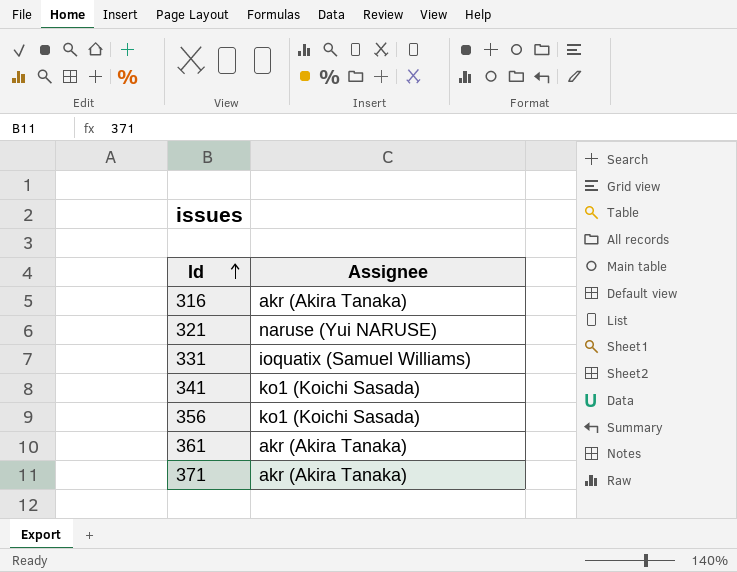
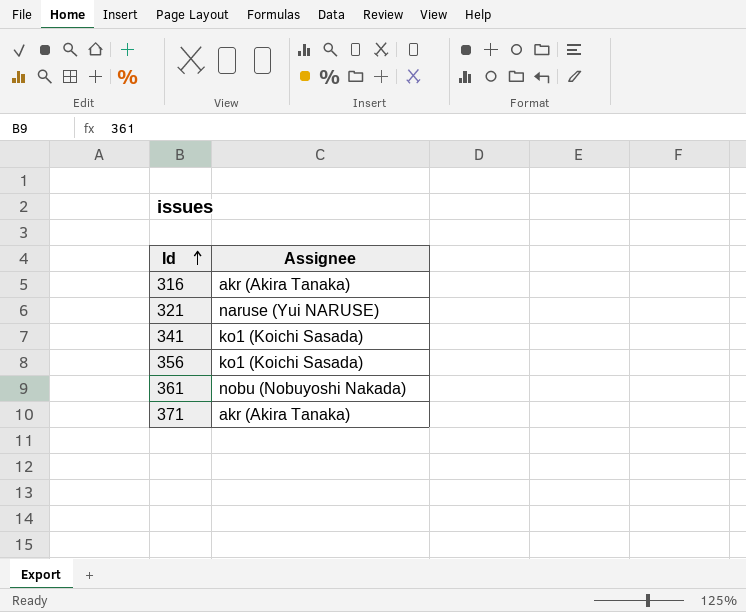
row 331: ioquatix (Samuel Williams) -> none
361 | Assignee: akr (Akira Tanaka) -> nobu (Nobuyoshi Nakada)

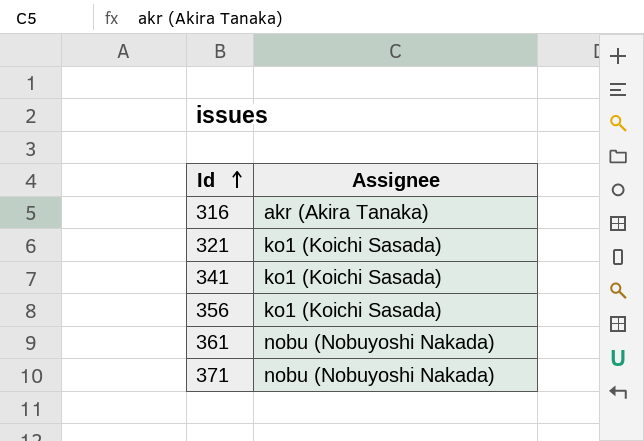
321 | Assignee: naruse (Yui NARUSE) -> ko1 (Koichi Sasada)
371 | Assignee: akr (Akira Tanaka) -> nobu (Nobuyoshi Nakada)

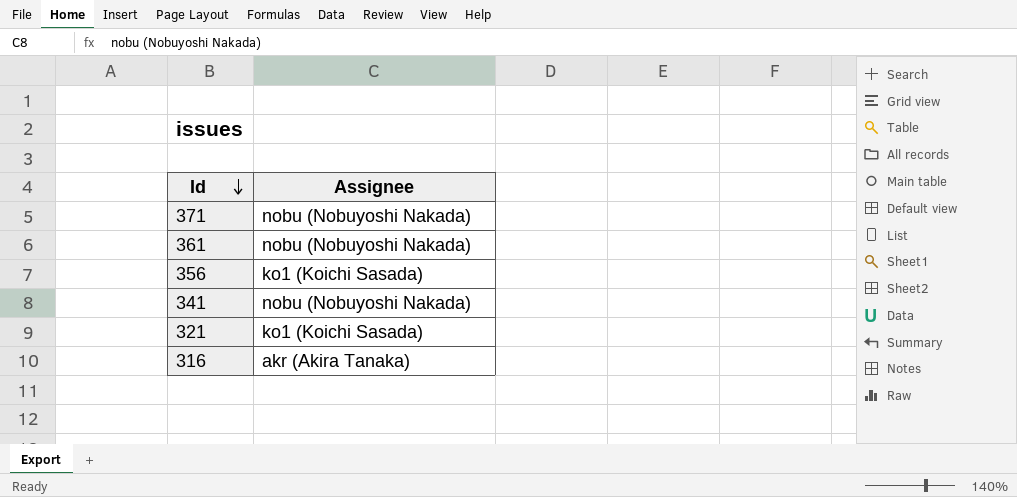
row order: Id ascending -> Id descending
341 | Assignee: ko1 (Koichi Sasada) -> nobu (Nobuyoshi Nakada)

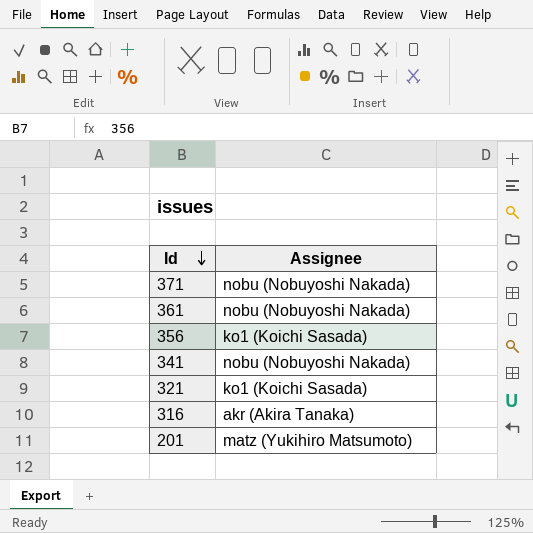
row 201: none -> matz (Yukihiro Matsumoto)

